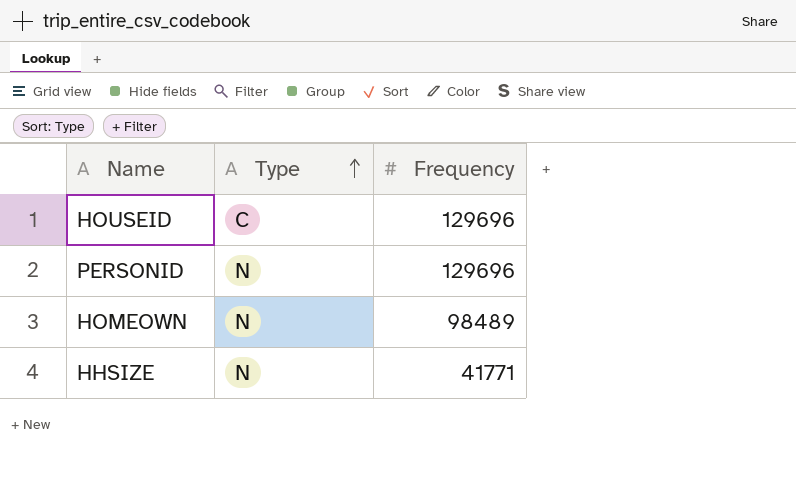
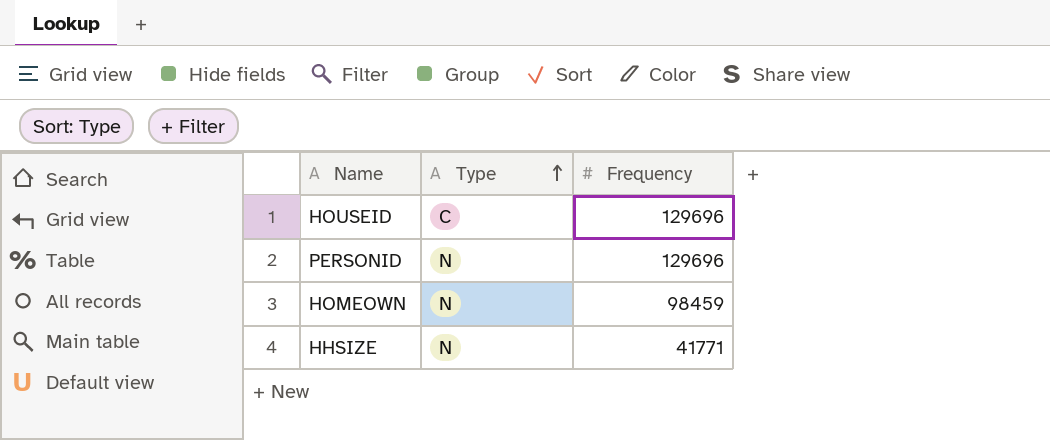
HOMEOWN | Frequency: 98489 -> 98459

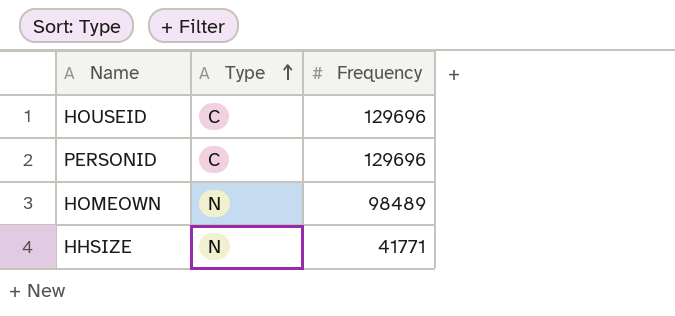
PERSONID | Type: N -> C
HOMEOWN | Frequency: 98459 -> 98489

